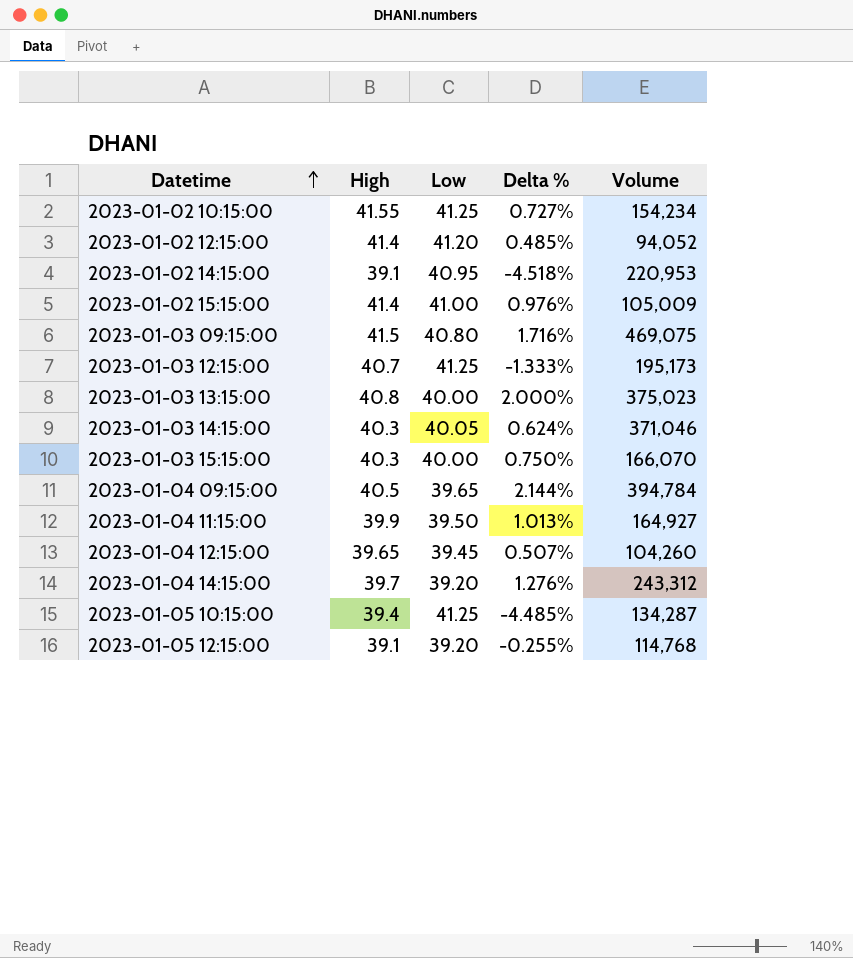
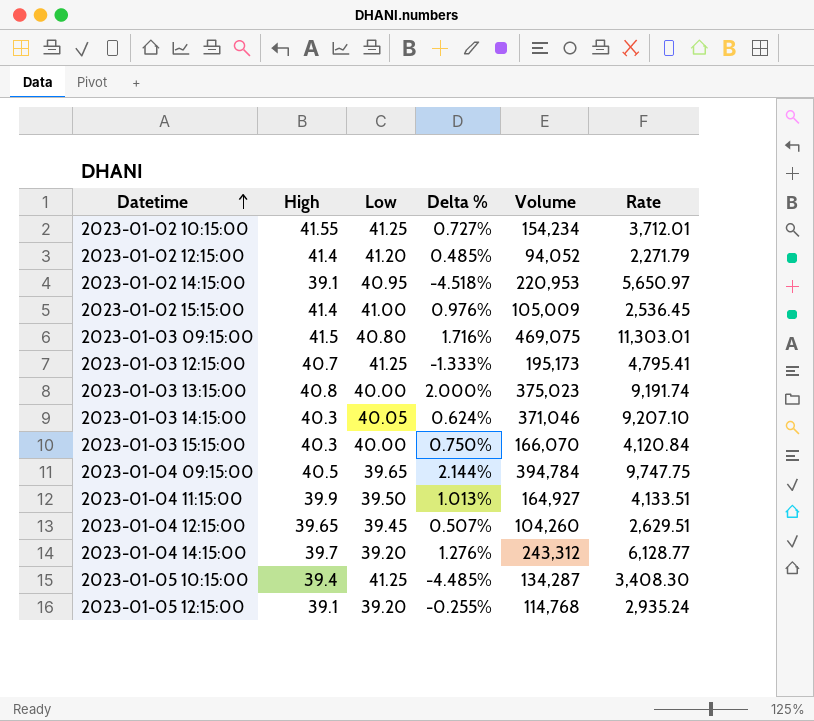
column Rate | formula: none -> [Volume] / [High]

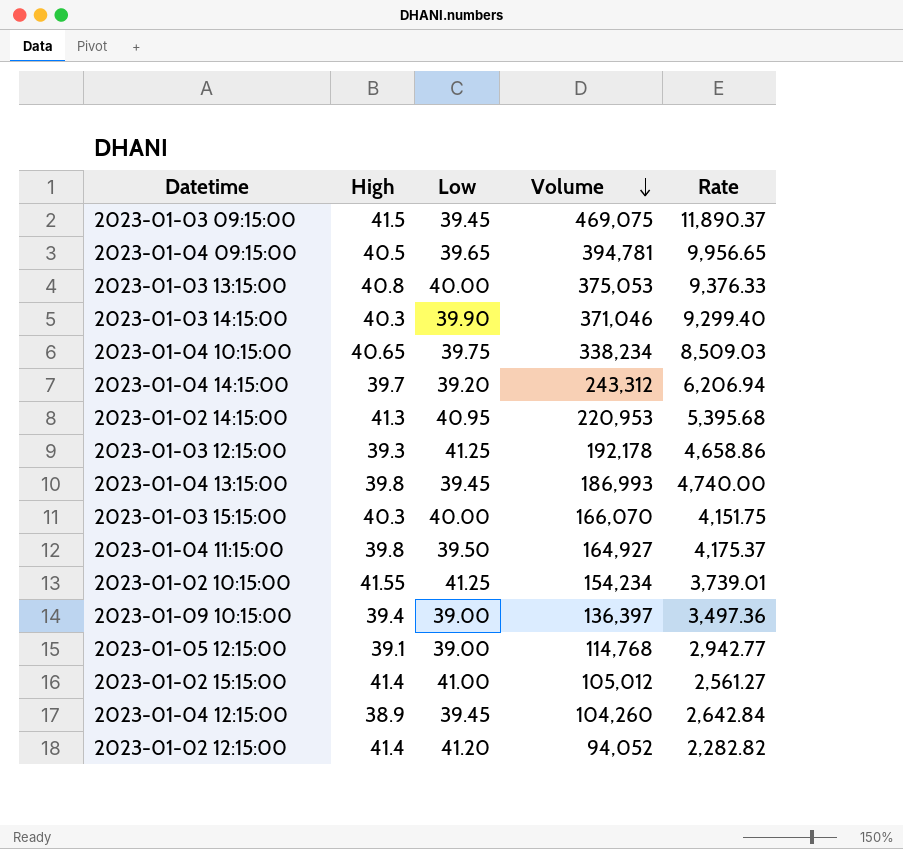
row order: Datetime ascending -> Volume descending
column Delta % | formula: ([High] - [Low]) / [Low] -> none
column Rate | formula: [Volume] / [High] -> [Volume] / [Low]
row 2023-01-05 10:15:00: 39.4 | 41.25 | -4.485% | 134,287 | 3,408.30 -> none
2023-01-03 09:15:00 | Low: 40.80 -> 39.45
2023-01-04 09:15:00 | Volume: 394,784 -> 394,781
2023-01-03 13:15:00 | Volume: 375,023 -> 375,053
2023-01-03 14:15:00 | Low: 40.05 -> 39.90
row 2023-01-04 10:15:00: none -> 40.65 | 39.75 | 338,234 | 8,509.03
2023-01-02 14:15:00 | High: 39.1 -> 41.3
2023-01-03 12:15:00 | High: 40.7 -> 39.3
2023-01-03 12:15:00 | Volume: 195,173 -> 192,178
row 2023-01-04 13:15:00: none -> 39.8 | 39.45 | 186,993 | 4,740.00
2023-01-04 11:15:00 | High: 39.9 -> 39.8
row 2023-01-09 10:15:00: none -> 39.4 | 39.00 | 136,397 | 3,497.36
2023-01-05 12:15:00 | Low: 39.20 -> 39.00
2023-01-02 15:15:00 | Volume: 105,009 -> 105,012
2023-01-04 12:15:00 | High: 39.65 -> 38.9

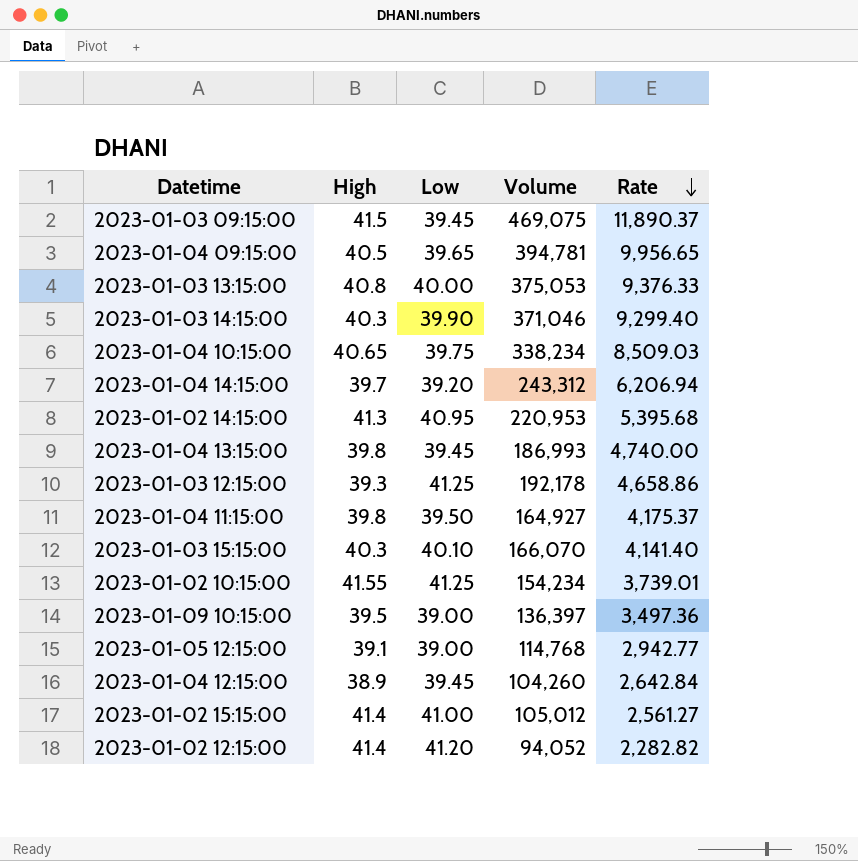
row order: Volume descending -> Rate descending
2023-01-03 15:15:00 | Low: 40.00 -> 40.10
2023-01-03 15:15:00 | Rate: 4,151.75 -> 4,141.40
2023-01-09 10:15:00 | High: 39.4 -> 39.5

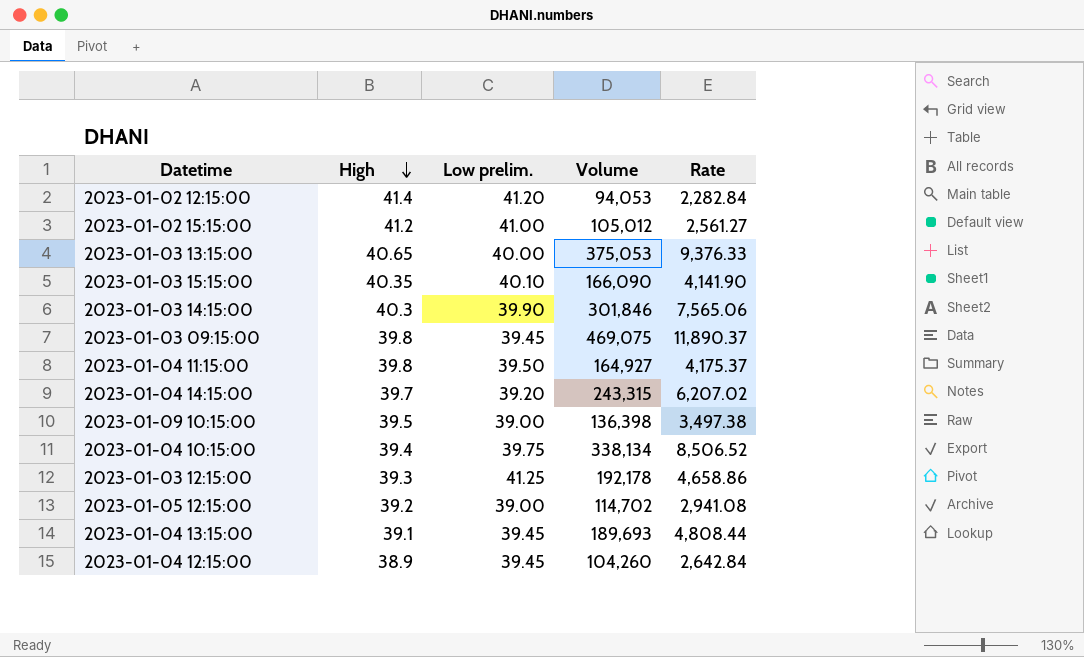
row order: Rate descending -> High descending
column name: Low -> Low prelim.
row 2023-01-04 09:15:00: 40.5 | 39.65 | 394,781 | 9,956.65 -> none
row 2023-01-02 14:15:00: 41.3 | 40.95 | 220,953 | 5,395.68 -> none
row 2023-01-02 10:15:00: 41.55 | 41.25 | 154,234 | 3,739.01 -> none
2023-01-02 12:15:00 | Volume: 94,052 -> 94,053
2023-01-02 12:15:00 | Rate: 2,282.82 -> 2,282.84
2023-01-02 15:15:00 | High: 41.4 -> 41.2
2023-01-03 13:15:00 | High: 40.8 -> 40.65
2023-01-03 15:15:00 | High: 40.3 -> 40.35
2023-01-03 15:15:00 | Volume: 166,070 -> 166,090
2023-01-03 15:15:00 | Rate: 4,141.40 -> 4,141.90
2023-01-03 14:15:00 | Volume: 371,046 -> 301,846
2023-01-03 14:15:00 | Rate: 9,299.40 -> 7,565.06
2023-01-03 09:15:00 | High: 41.5 -> 39.8
2023-01-04 14:15:00 | Volume: 243,312 -> 243,315
2023-01-04 14:15:00 | Rate: 6,206.94 -> 6,207.02
2023-01-09 10:15:00 | Volume: 136,397 -> 136,398
2023-01-09 10:15:00 | Rate: 3,497.36 -> 3,497.38
2023-01-04 10:15:00 | High: 40.65 -> 39.4
2023-01-04 10:15:00 | Volume: 338,234 -> 338,134
2023-01-04 10:15:00 | Rate: 8,509.03 -> 8,506.52
2023-01-05 12:15:00 | High: 39.1 -> 39.2
2023-01-05 12:15:00 | Volume: 114,768 -> 114,702
2023-01-05 12:15:00 | Rate: 2,942.77 -> 2,941.08
2023-01-04 13:15:00 | High: 39.8 -> 39.1
2023-01-04 13:15:00 | Volume: 186,993 -> 189,693
2023-01-04 13:15:00 | Rate: 4,740.00 -> 4,808.44

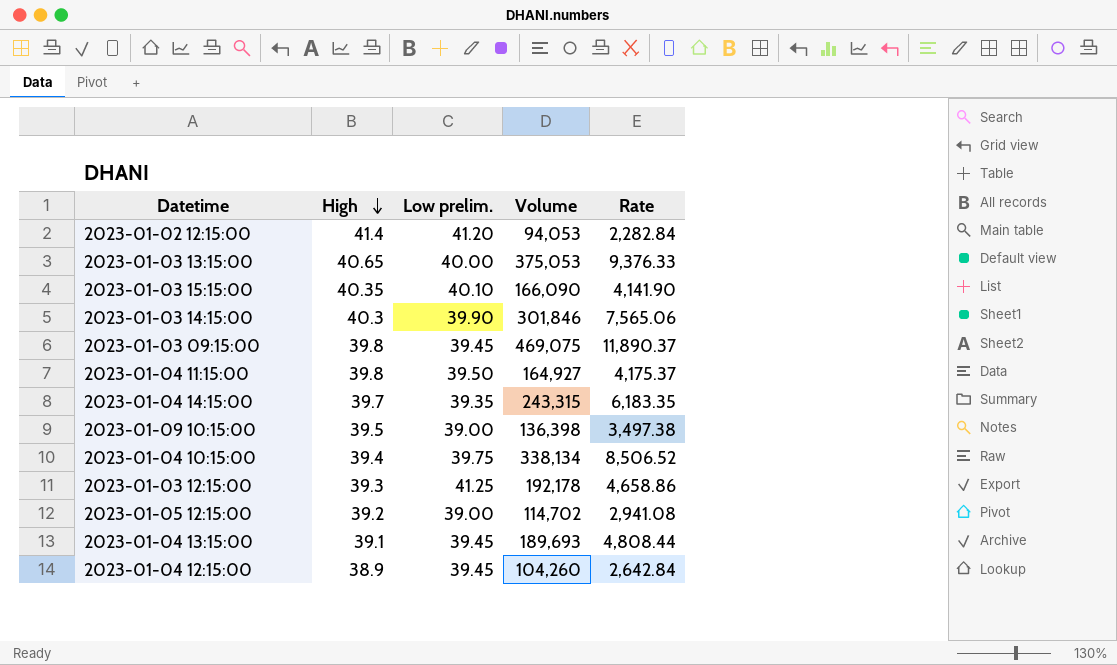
row 2023-01-02 15:15:00: 41.2 | 41.00 | 105,012 | 2,561.27 -> none
2023-01-04 14:15:00 | Low prelim.: 39.20 -> 39.35
2023-01-04 14:15:00 | Rate: 6,207.02 -> 6,183.35

